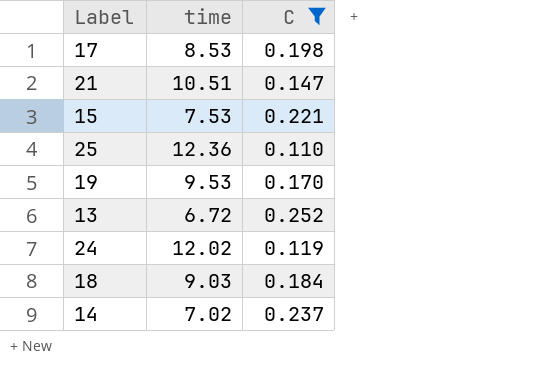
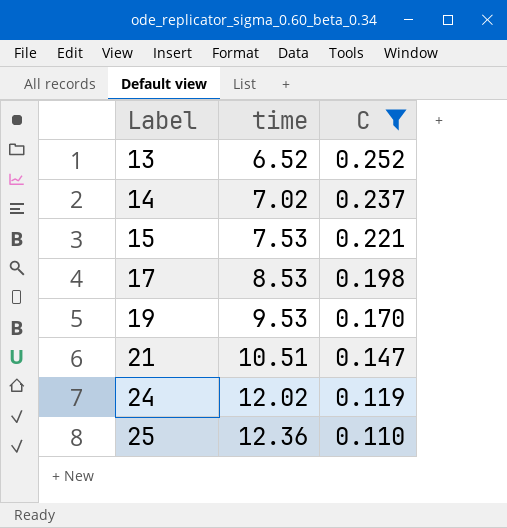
row order: none -> Label ascending
row 18: 9.03 | 0.184 -> none
13 | time: 6.72 -> 6.52

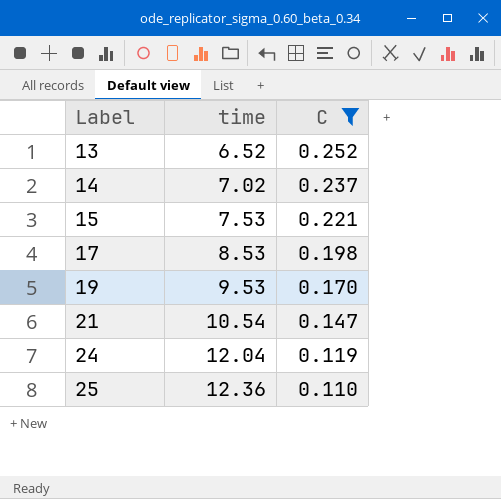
21 | time: 10.51 -> 10.54
24 | time: 12.02 -> 12.04

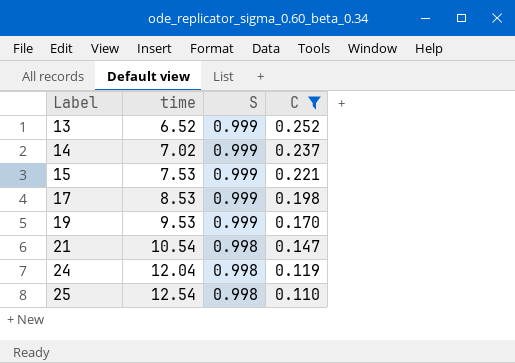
column S | position: none -> 3
25 | time: 12.36 -> 12.54

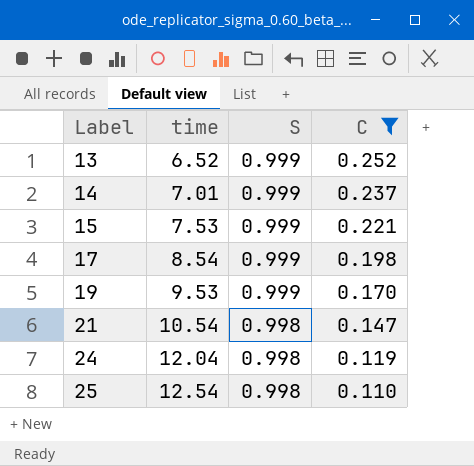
14 | time: 7.02 -> 7.01
17 | time: 8.53 -> 8.54

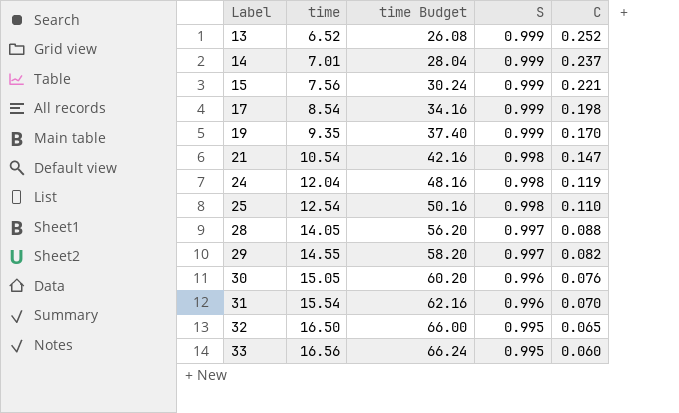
filter: C >= 0.110 -> none
column time Budget | formula: none -> [time] * 4
15 | time: 7.53 -> 7.56
19 | time: 9.53 -> 9.35

